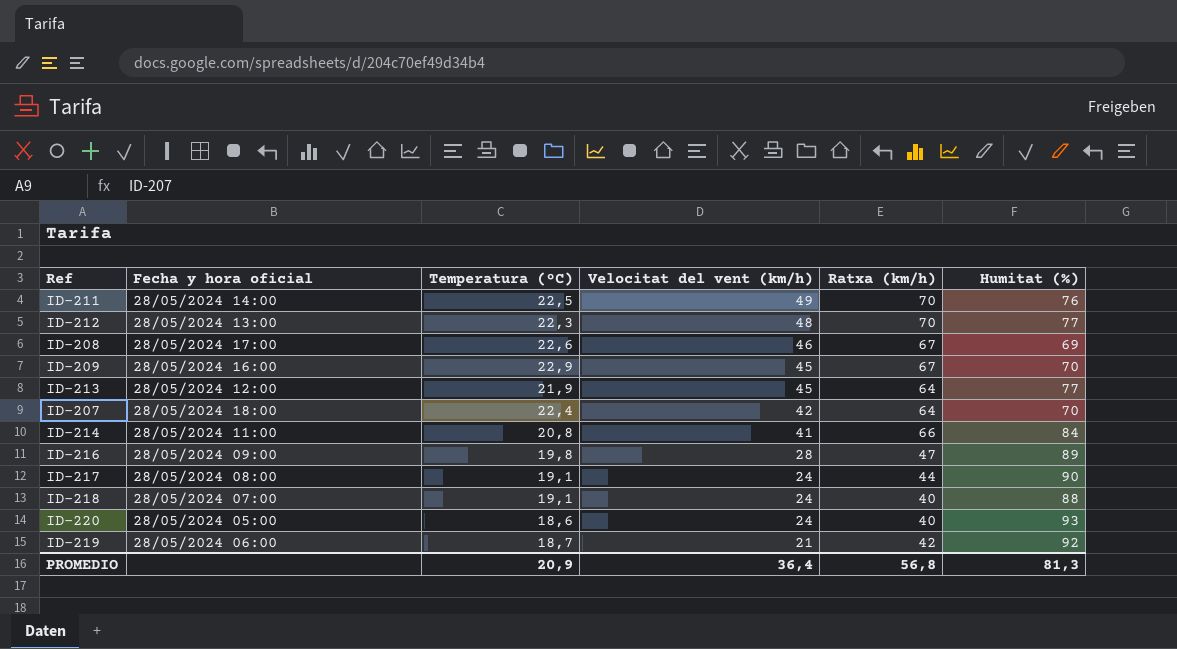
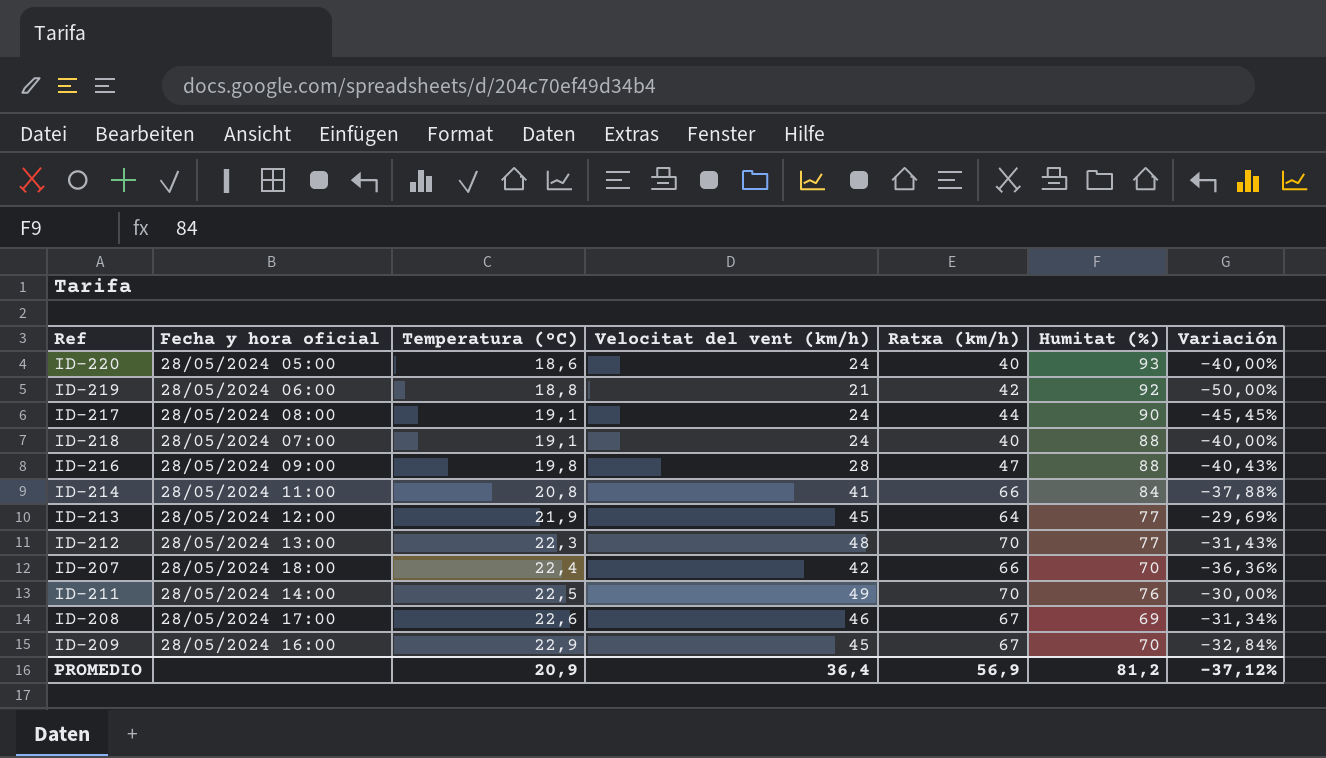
row order: Velocitat del vent (km/h) descending -> Temperatura (ºC) ascending
column Variación | formula: none -> ([Velocitat del vent (km/h)] - [Ratxa (km/h)]) / [Ratxa (km/h)]
ID-219 | Temperatura (ºC): 18,7 -> 18,8
ID-216 | Humitat (%): 89 -> 88
ID-207 | Ratxa (km/h): 64 -> 66
PROMEDIO | Ratxa (km/h): 56,8 -> 56,9
PROMEDIO | Humitat (%): 81,3 -> 81,2

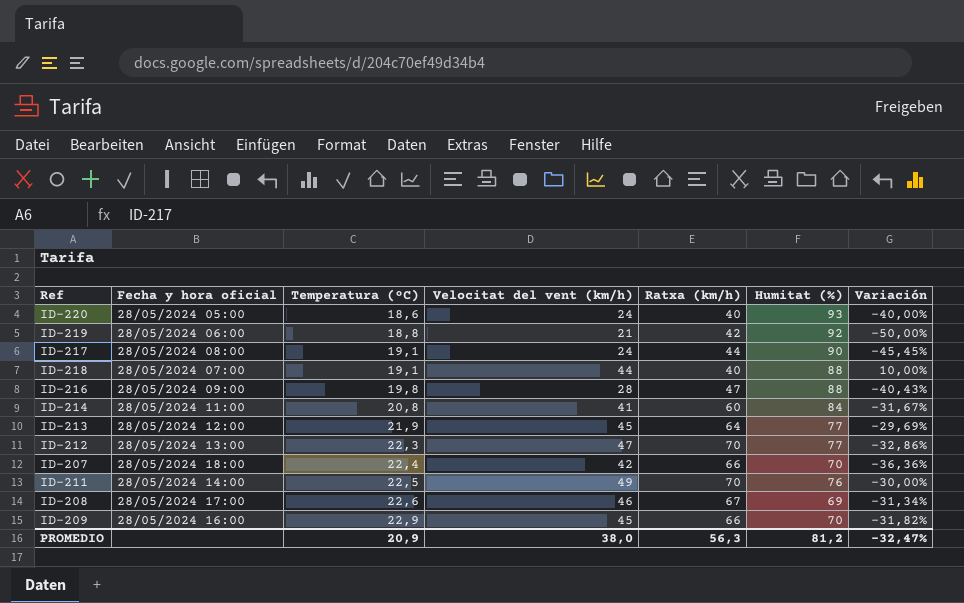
ID-218 | Velocitat del vent (km/h): 24 -> 44
ID-218 | Variación: -40,00% -> 10,00%
ID-214 | Ratxa (km/h): 66 -> 60
ID-214 | Variación: -37,88% -> -31,67%
ID-212 | Velocitat del vent (km/h): 48 -> 47
ID-212 | Variación: -31,43% -> -32,86%
ID-209 | Ratxa (km/h): 67 -> 66
ID-209 | Variación: -32,84% -> -31,82%
PROMEDIO | Velocitat del vent (km/h): 36,4 -> 38,0
PROMEDIO | Ratxa (km/h): 56,9 -> 56,3
PROMEDIO | Variación: -37,12% -> -32,47%

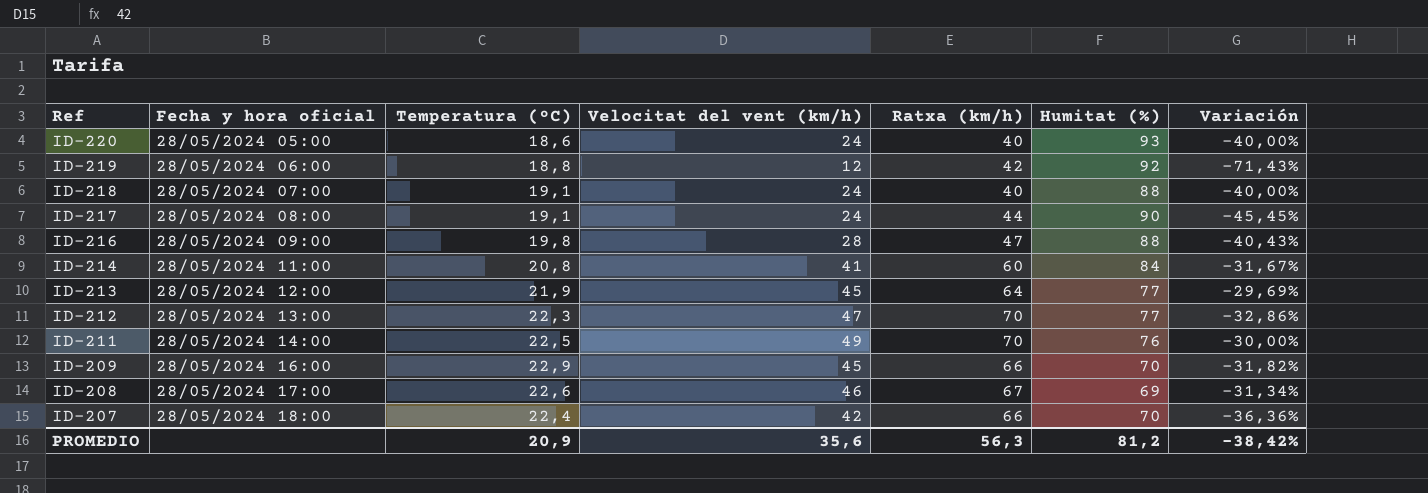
row order: Temperatura (ºC) ascending -> Ref descending
ID-219 | Velocitat del vent (km/h): 21 -> 12
ID-219 | Variación: -50,00% -> -71,43%
ID-218 | Velocitat del vent (km/h): 44 -> 24
ID-218 | Variación: 10,00% -> -40,00%
PROMEDIO | Velocitat del vent (km/h): 38,0 -> 35,6
PROMEDIO | Variación: -32,47% -> -38,42%

